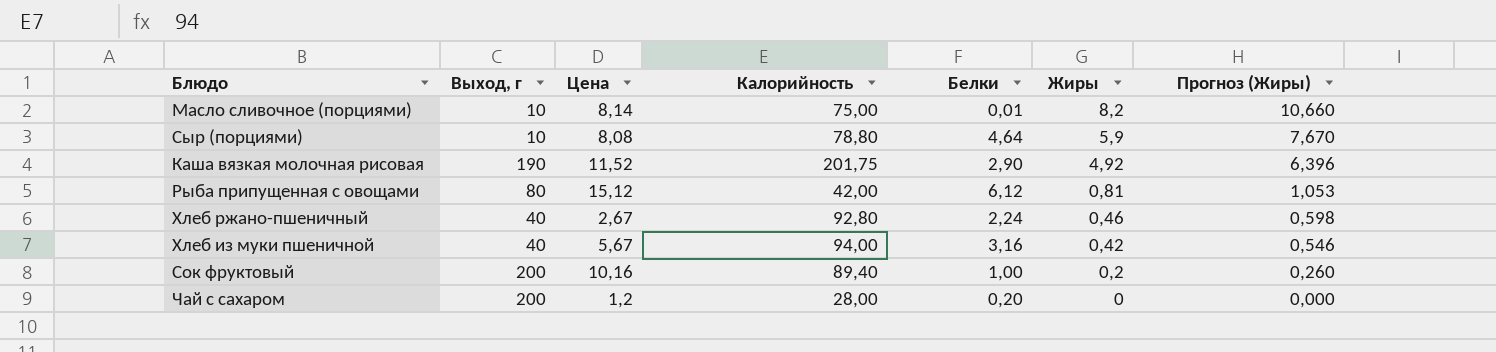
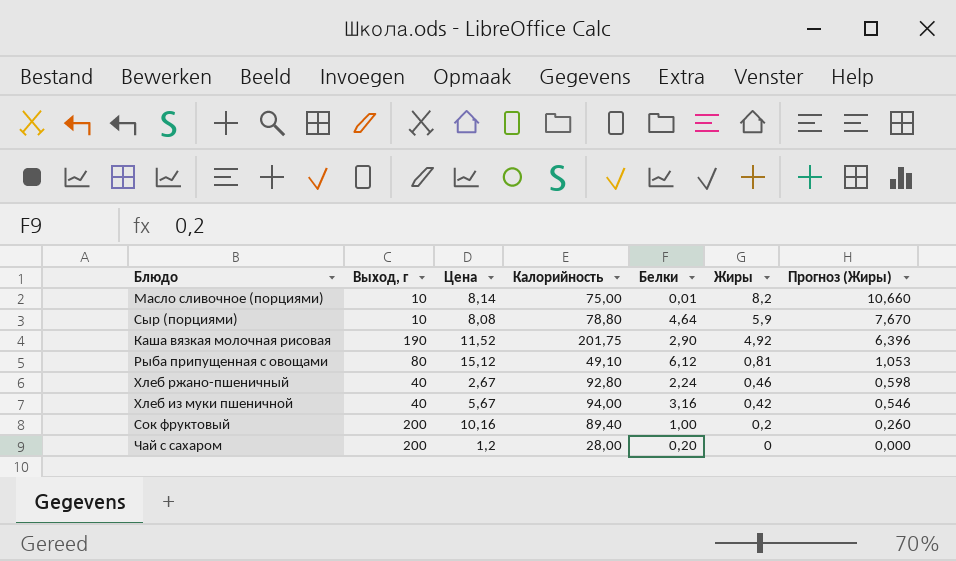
Рыба припущенная с овощами | Калорийность: 42,00 -> 49,10

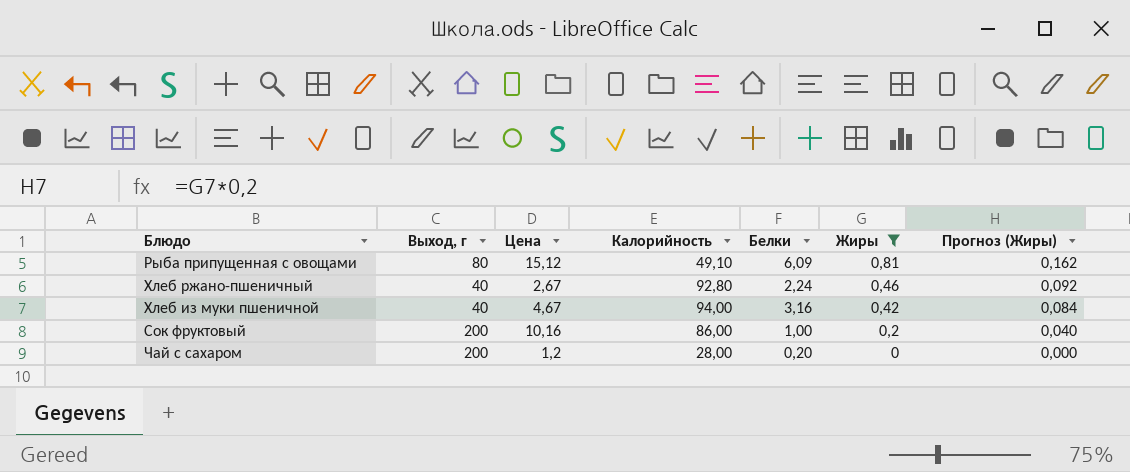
filter: none -> Жиры <= 0,81
column Прогноз (Жиры) | formula: [Жиры] * 1,3 -> [Жиры] * 0,2
Рыба припущенная с овощами | Белки: 6,12 -> 6,09
Хлеб из муки пшеничной | Цена: 5,67 -> 4,67
Сок фруктовый | Калорийность: 89,40 -> 86,00

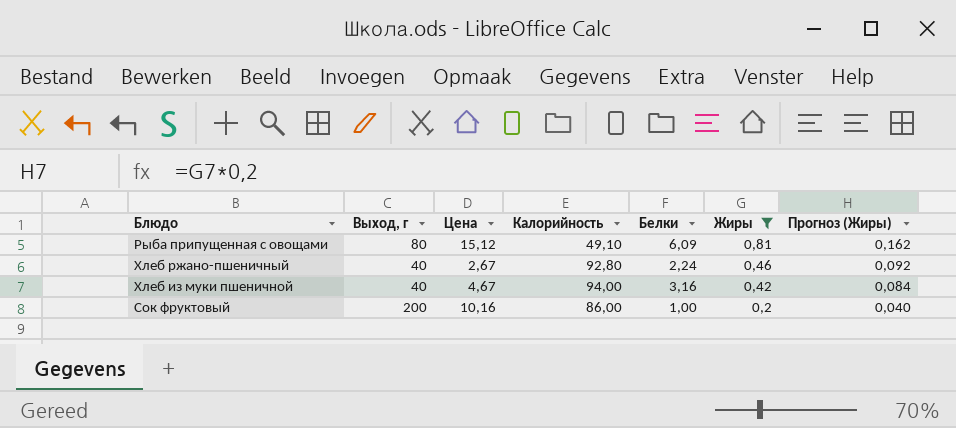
row Чай с сахаром: 200 | 1,2 | 28,00 | 0,20 | 0 | 0,000 -> none

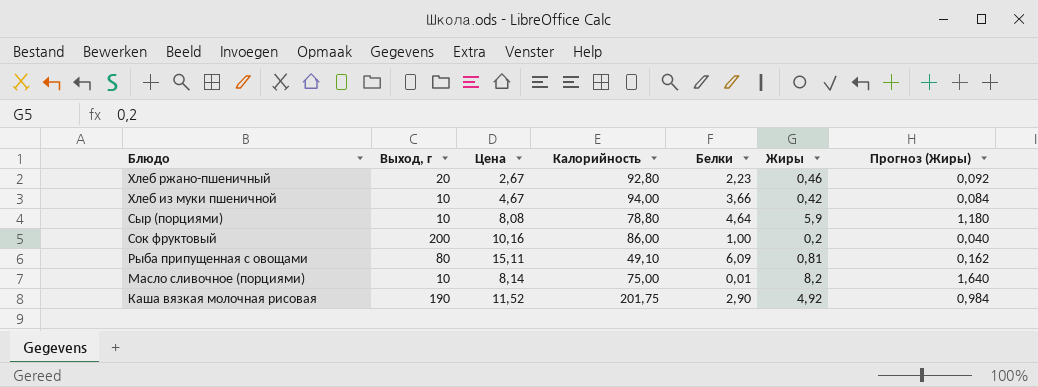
filter: Жиры <= 0,81 -> none
row order: Жиры descending -> Блюдо descending
Хлеб ржано-пшеничный | Выход, г: 40 -> 20
Хлеб ржано-пшеничный | Белки: 2,24 -> 2,23
Хлеб из муки пшеничной | Выход, г: 40 -> 10
Хлеб из муки пшеничной | Белки: 3,16 -> 3,66
Рыба припущенная с овощами | Цена: 15,12 -> 15,11

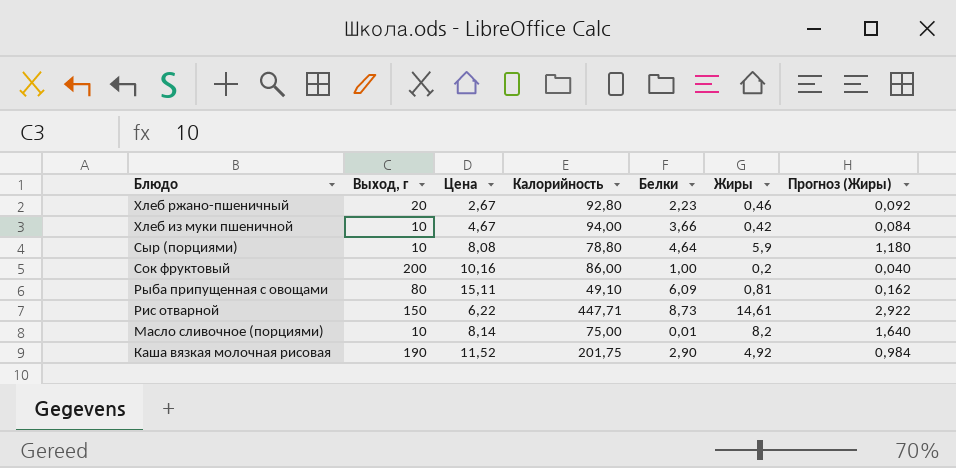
row Рис отварной: none -> 150 | 6,22 | 447,71 | 8,73 | 14,61 | 2,922

